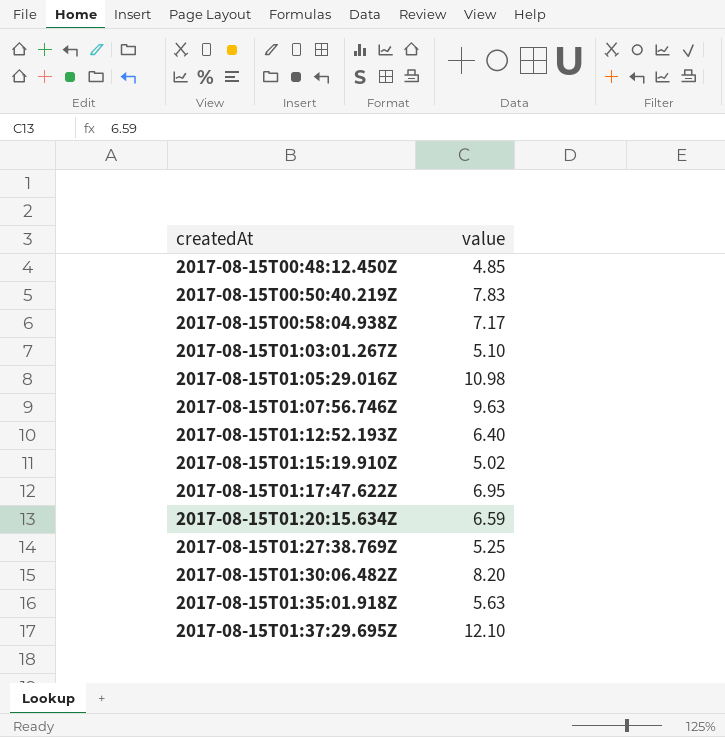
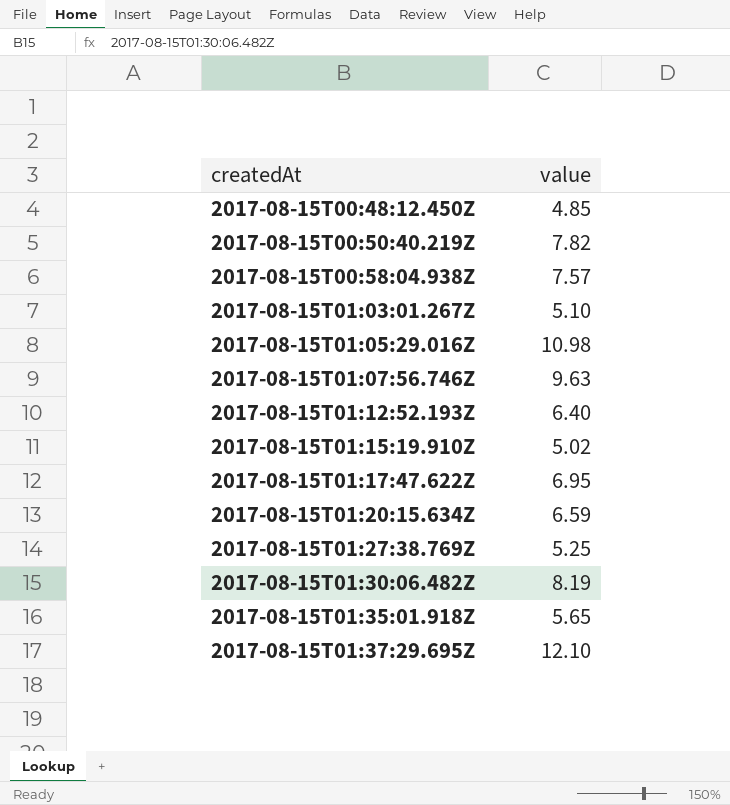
2017-08-15T00:50:40.219Z | value: 7.83 -> 7.82
2017-08-15T00:58:04.938Z | value: 7.17 -> 7.57
2017-08-15T01:30:06.482Z | value: 8.20 -> 8.19
2017-08-15T01:35:01.918Z | value: 5.63 -> 5.65

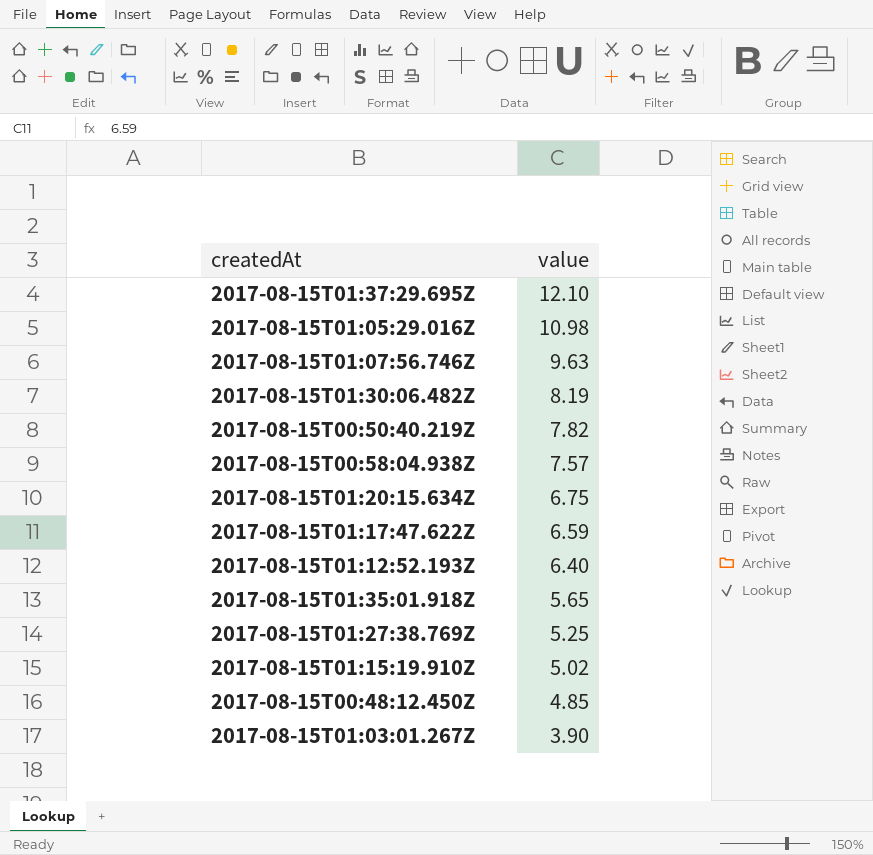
row order: createdAt ascending -> value descending
2017-08-15T01:20:15.634Z | value: 6.59 -> 6.75
2017-08-15T01:17:47.622Z | value: 6.95 -> 6.59
2017-08-15T01:03:01.267Z | value: 5.10 -> 3.90

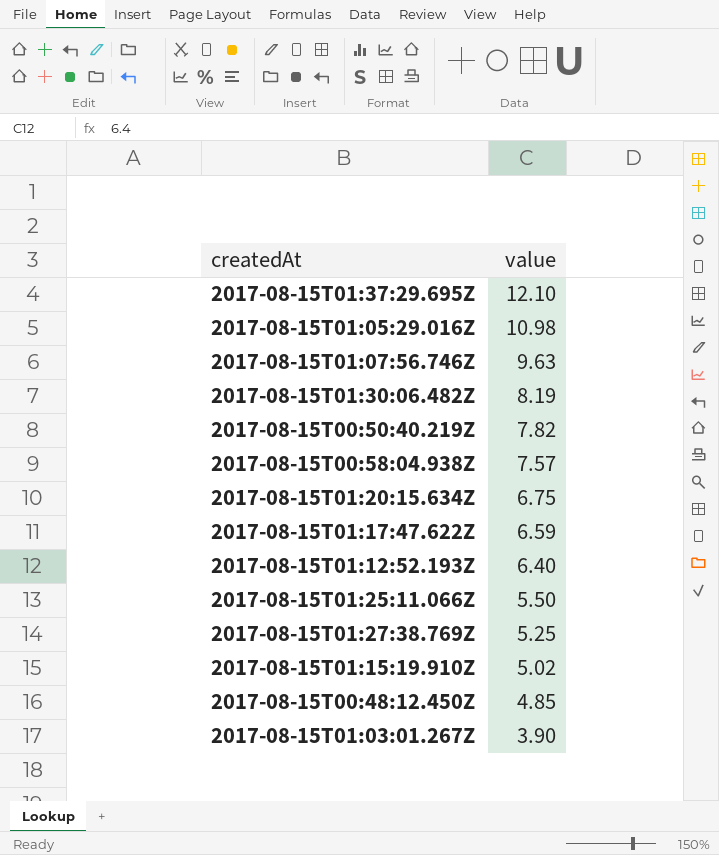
row 2017-08-15T01:35:01.918Z: 5.65 -> none
row 2017-08-15T01:25:11.066Z: none -> 5.50

